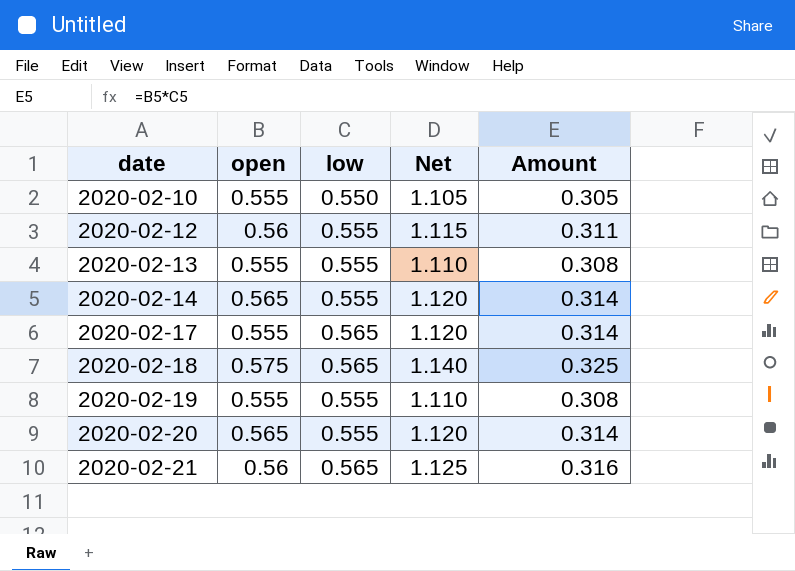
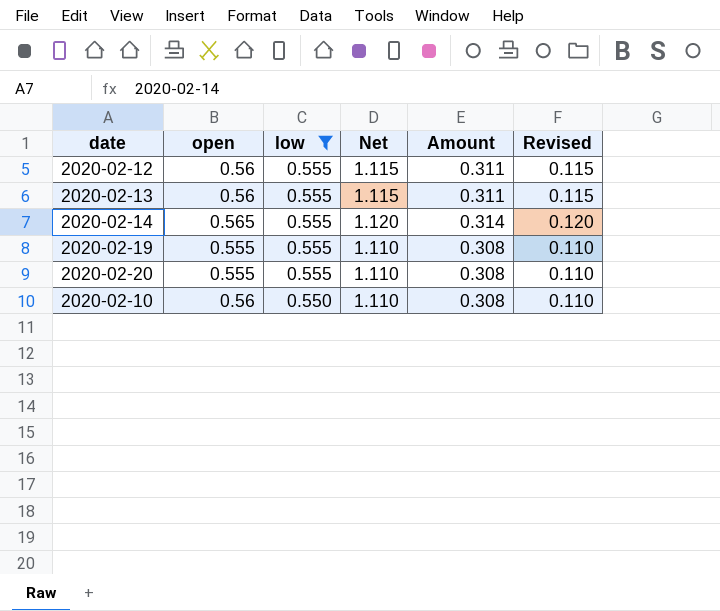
filter: none -> low != 0.565
row order: date ascending -> low descending
column Revised | formula: none -> [Net] - 1
2020-02-13 | open: 0.555 -> 0.56
2020-02-13 | Net: 1.110 -> 1.115
2020-02-13 | Amount: 0.308 -> 0.311
2020-02-20 | open: 0.565 -> 0.555
2020-02-20 | Net: 1.120 -> 1.110
2020-02-20 | Amount: 0.314 -> 0.308
2020-02-10 | open: 0.555 -> 0.56
2020-02-10 | Net: 1.105 -> 1.110
2020-02-10 | Amount: 0.305 -> 0.308

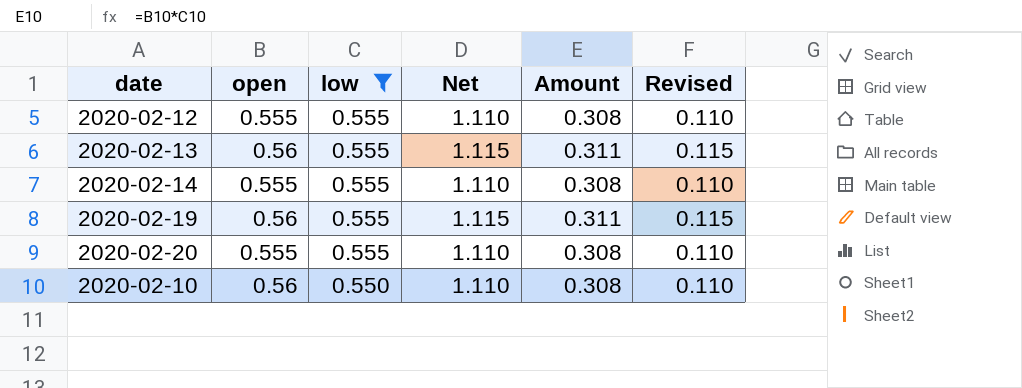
2020-02-12 | open: 0.56 -> 0.555
2020-02-12 | Net: 1.115 -> 1.110
2020-02-12 | Amount: 0.311 -> 0.308
2020-02-12 | Revised: 0.115 -> 0.110
2020-02-14 | open: 0.565 -> 0.555
2020-02-14 | Net: 1.120 -> 1.110
2020-02-14 | Amount: 0.314 -> 0.308
2020-02-14 | Revised: 0.120 -> 0.110
2020-02-19 | open: 0.555 -> 0.56
2020-02-19 | Net: 1.110 -> 1.115
2020-02-19 | Amount: 0.308 -> 0.311
2020-02-19 | Revised: 0.110 -> 0.115

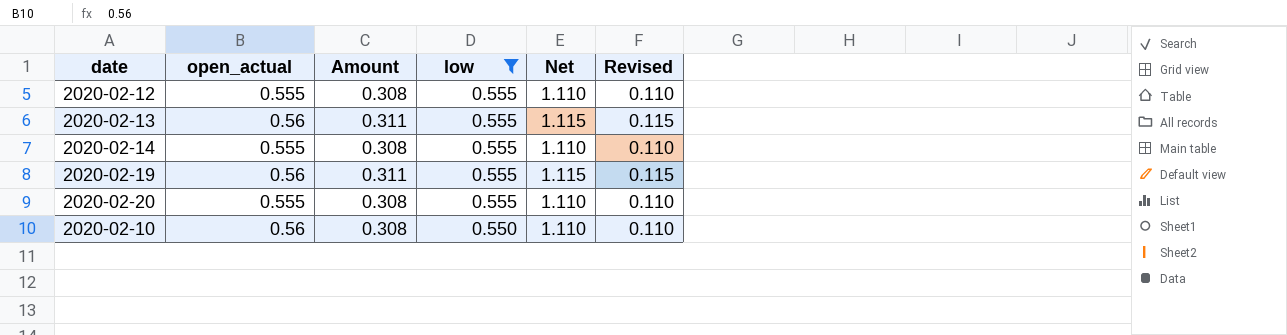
column name: open -> open_actual
column Amount | position: 5 -> 3

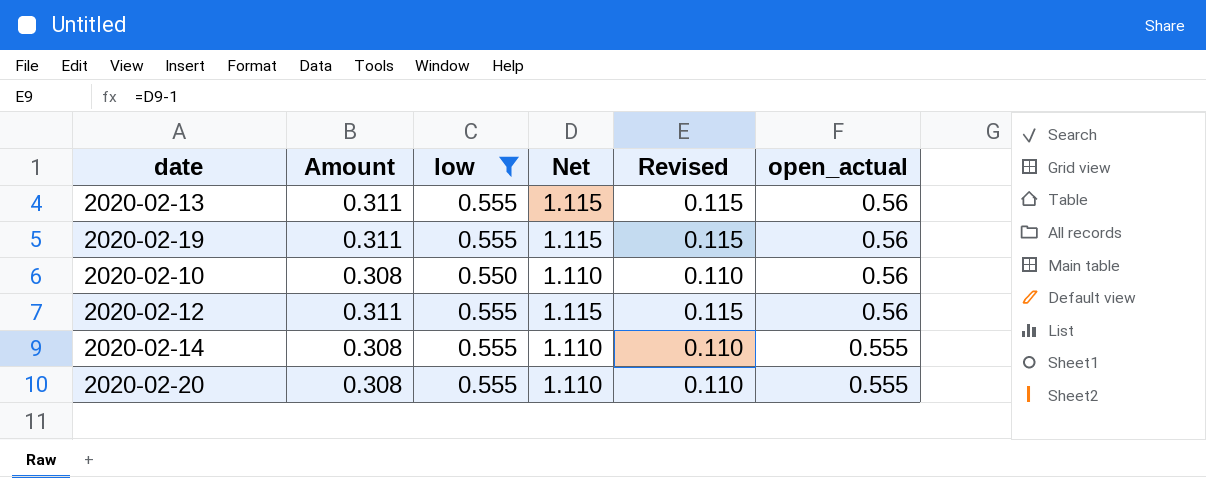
row order: low descending -> open_actual descending
column open_actual | position: 2 -> 6
2020-02-12 | Amount: 0.308 -> 0.311
2020-02-12 | Net: 1.110 -> 1.115
2020-02-12 | Revised: 0.110 -> 0.115
2020-02-12 | open_actual: 0.555 -> 0.56

